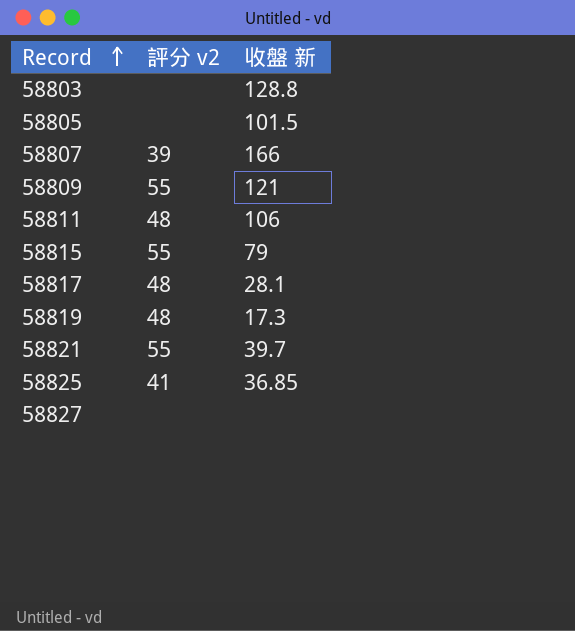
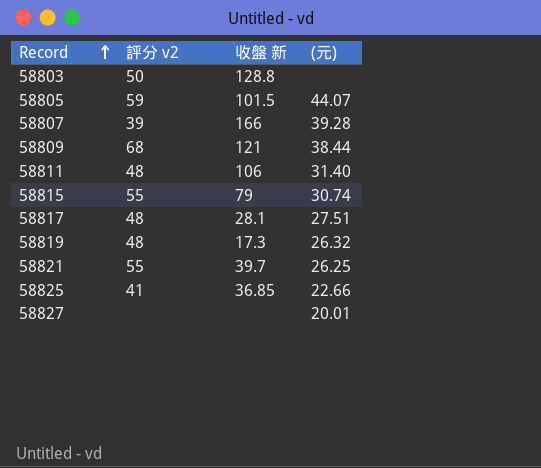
column (元) | position: none -> 4
58803 | 評分 v2: none -> 50
58805 | 評分 v2: none -> 59
58809 | 評分 v2: 55 -> 68

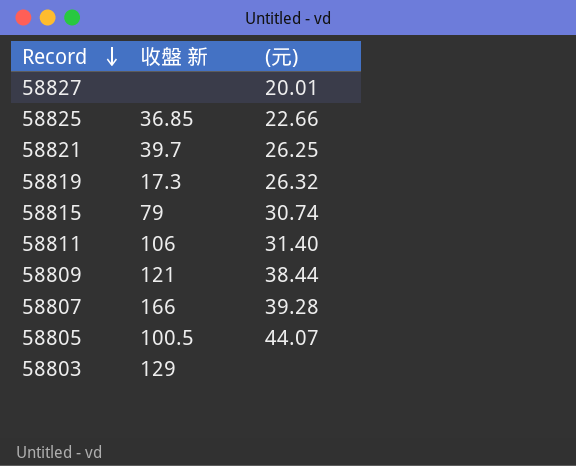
row order: Record ascending -> Record descending
column 評分 v2 | position: 2 -> none
row 58817: 48 | 28.1 | 27.51 -> none
58805 | 收盤 新: 101.5 -> 100.5
58803 | 收盤 新: 128.8 -> 129

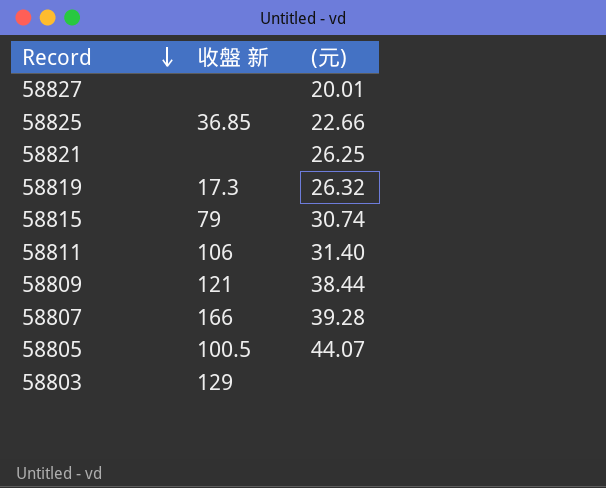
58821 | 收盤 新: 39.7 -> none

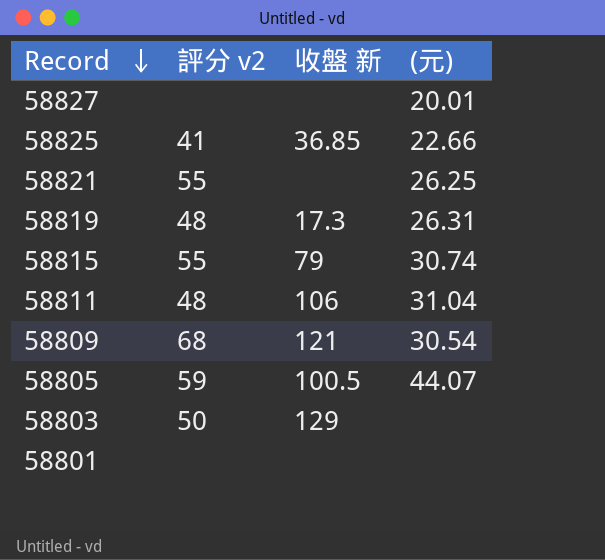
column 評分 v2 | position: none -> 2
row 58807: 166 | 39.28 -> none
58819 | (元): 26.32 -> 26.31
58811 | (元): 31.40 -> 31.04
58809 | (元): 38.44 -> 30.54
row 58801: none -> none | none | none

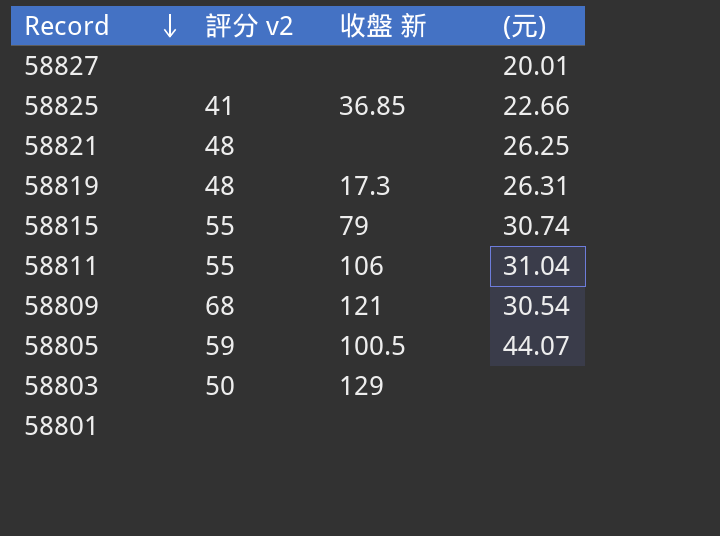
58821 | 評分 v2: 55 -> 48
58811 | 評分 v2: 48 -> 55

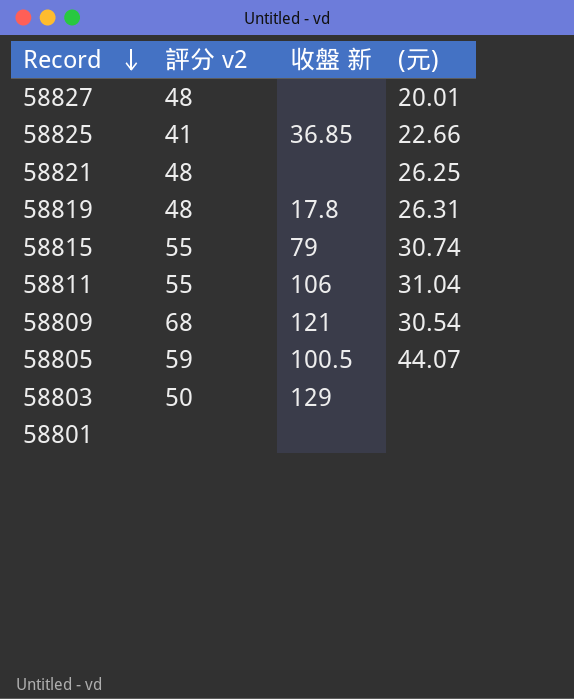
58827 | 評分 v2: none -> 48
58819 | 收盤 新: 17.3 -> 17.8

